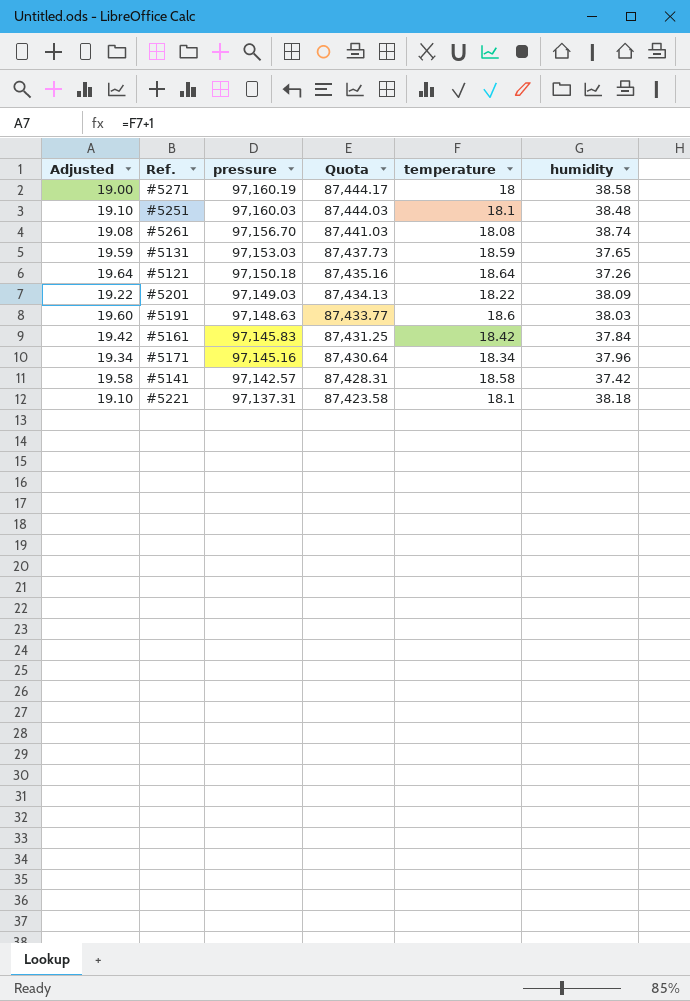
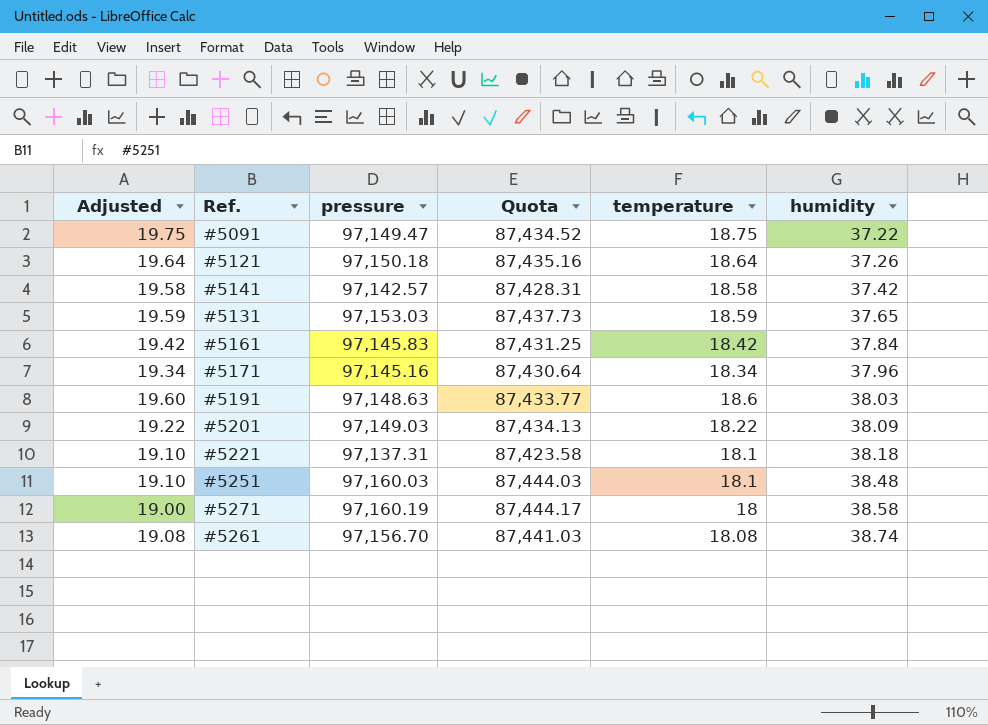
row order: pressure descending -> humidity ascending
row #5091: none -> 19.75 | 97,149.47 | 87,434.52 | 18.75 | 37.22

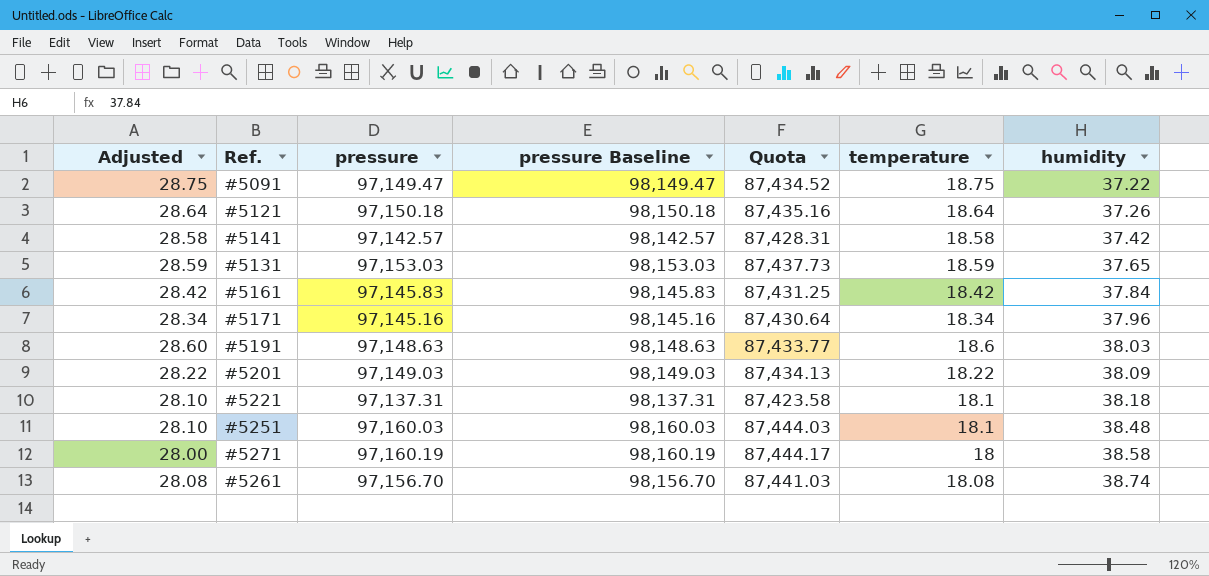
column Adjusted | formula: [temperature] + 1 -> [temperature] + 10
column pressure Baseline | formula: none -> [pressure] + 1000

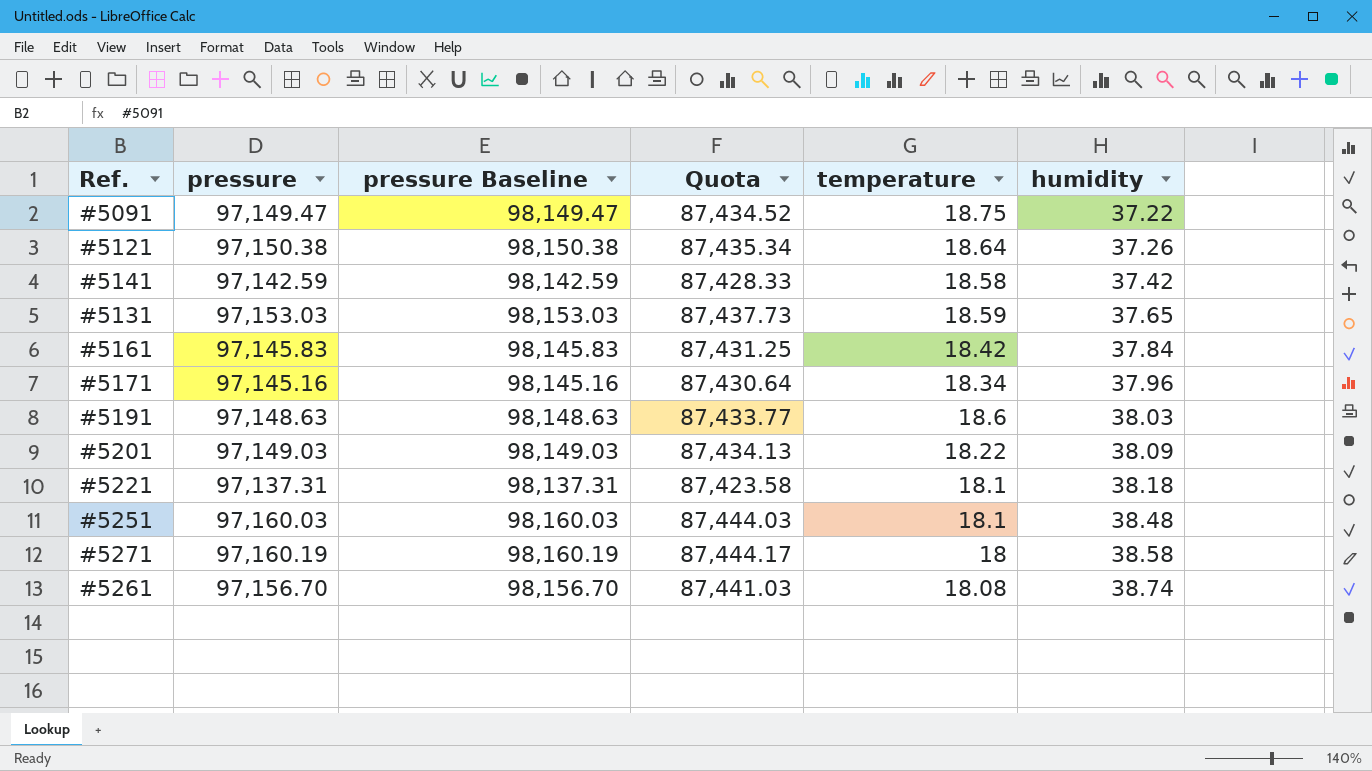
column Adjusted | formula: [temperature] + 10 -> none
#5121 | pressure: 97,150.18 -> 97,150.38
#5121 | pressure Baseline: 98,150.18 -> 98,150.38
#5121 | Quota: 87,435.16 -> 87,435.34
#5141 | pressure: 97,142.57 -> 97,142.59
#5141 | pressure Baseline: 98,142.57 -> 98,142.59
#5141 | Quota: 87,428.31 -> 87,428.33

